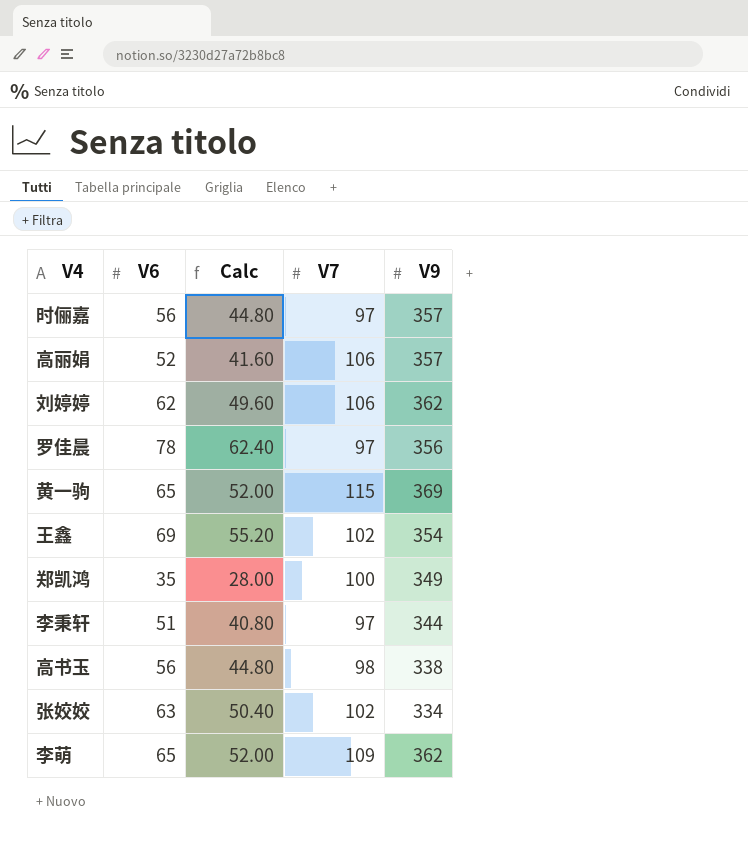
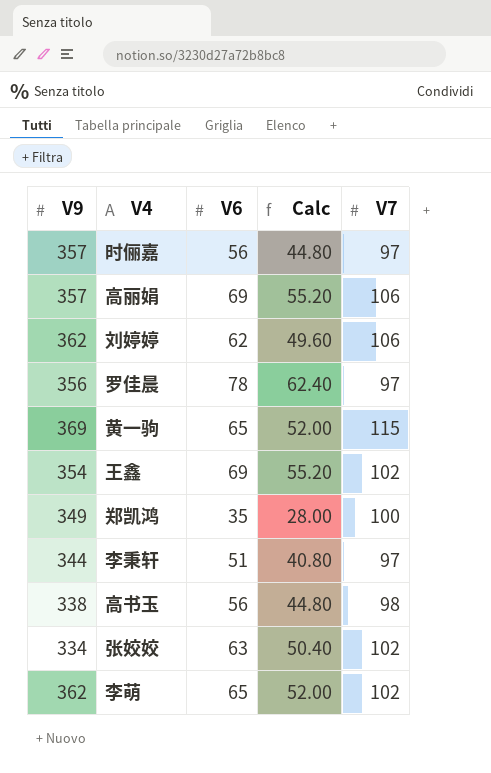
column V9 | position: 5 -> 1
高丽娟 | V6: 52 -> 69
高丽娟 | Calc: 41.60 -> 55.20
李萌 | V7: 109 -> 102

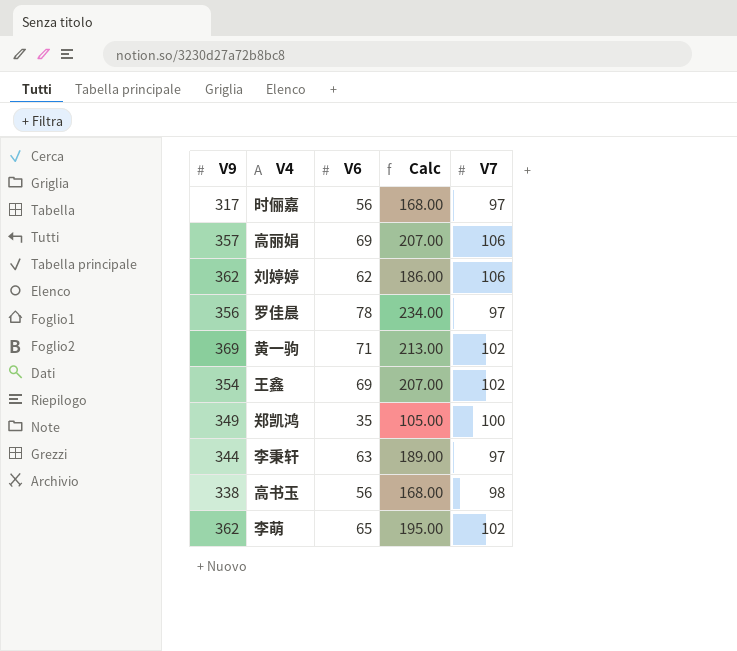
column Calc | formula: [V6] * 0.8 -> [V6] * 3
row 张姣姣: 334 | 63 | 50.40 | 102 -> none
时俪嘉 | V9: 357 -> 317
黄一驹 | V6: 65 -> 71
黄一驹 | V7: 115 -> 102
李秉轩 | V6: 51 -> 63

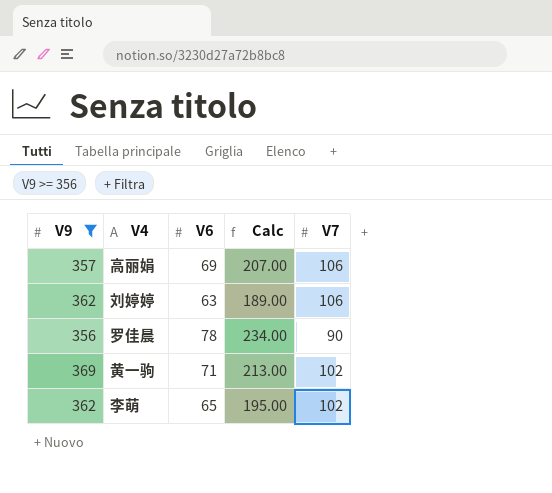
filter: none -> V9 >= 356
刘婷婷 | V6: 62 -> 63
刘婷婷 | Calc: 186.00 -> 189.00
罗佳晨 | V7: 97 -> 90

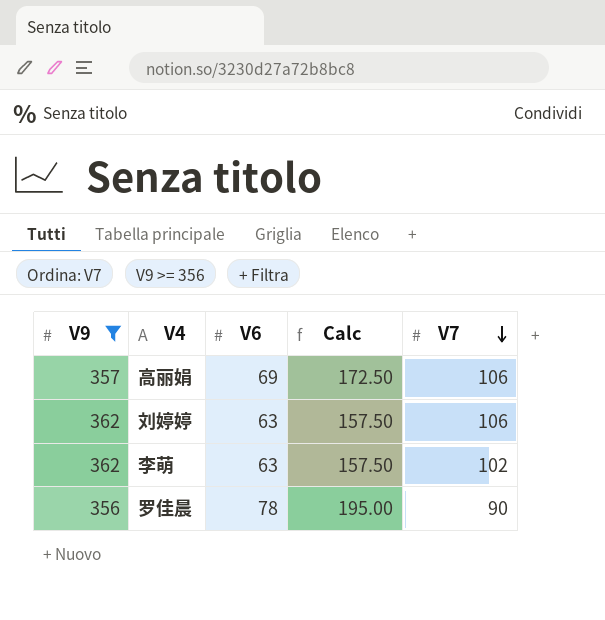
row order: none -> V7 descending
column Calc | formula: [V6] * 3 -> [V6] * 2.5
row 黄一驹: 369 | 71 | 213.00 | 102 -> none
李萌 | V6: 65 -> 63

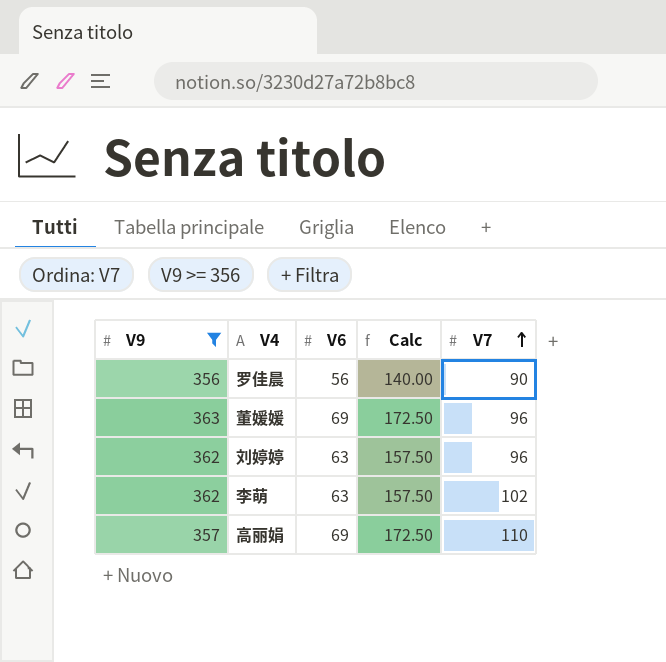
row order: V7 descending -> V7 ascending
罗佳晨 | V6: 78 -> 56
罗佳晨 | Calc: 195.00 -> 140.00
row 董媛媛: none -> 363 | 69 | 172.50 | 96
刘婷婷 | V7: 106 -> 96
高丽娟 | V7: 106 -> 110

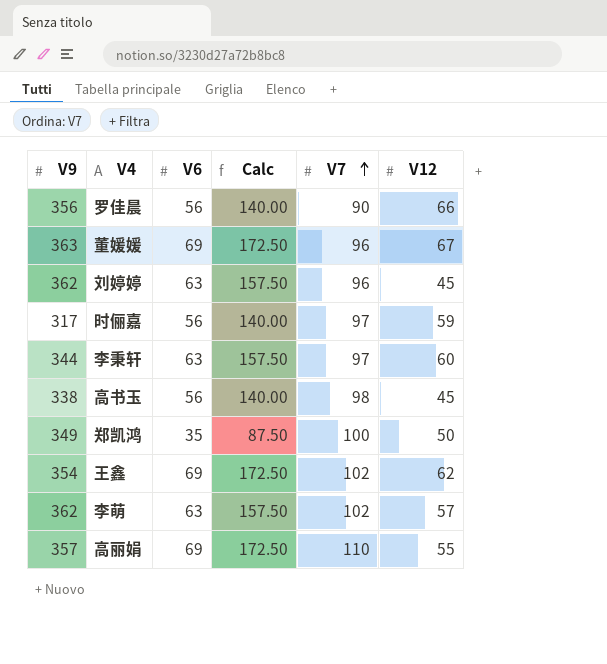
filter: V9 >= 356 -> none
column V12 | position: none -> 6

